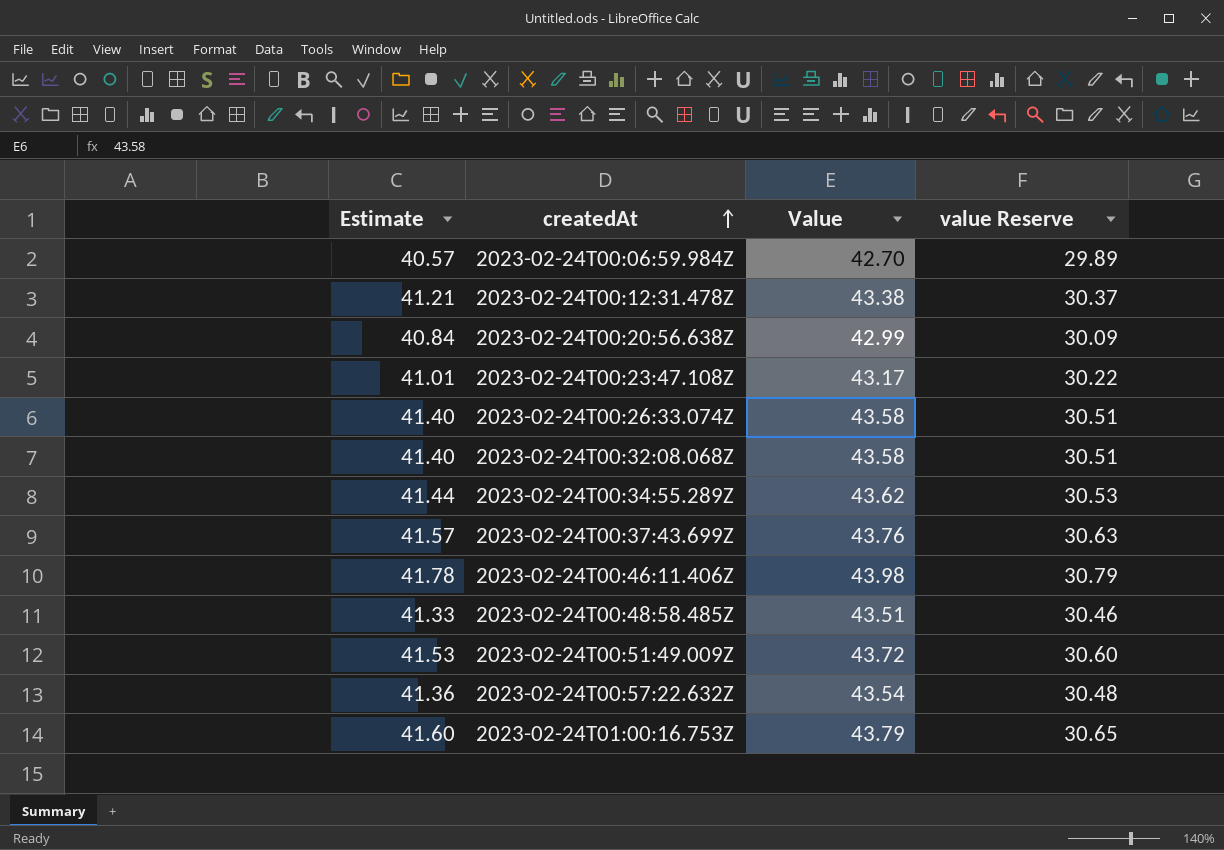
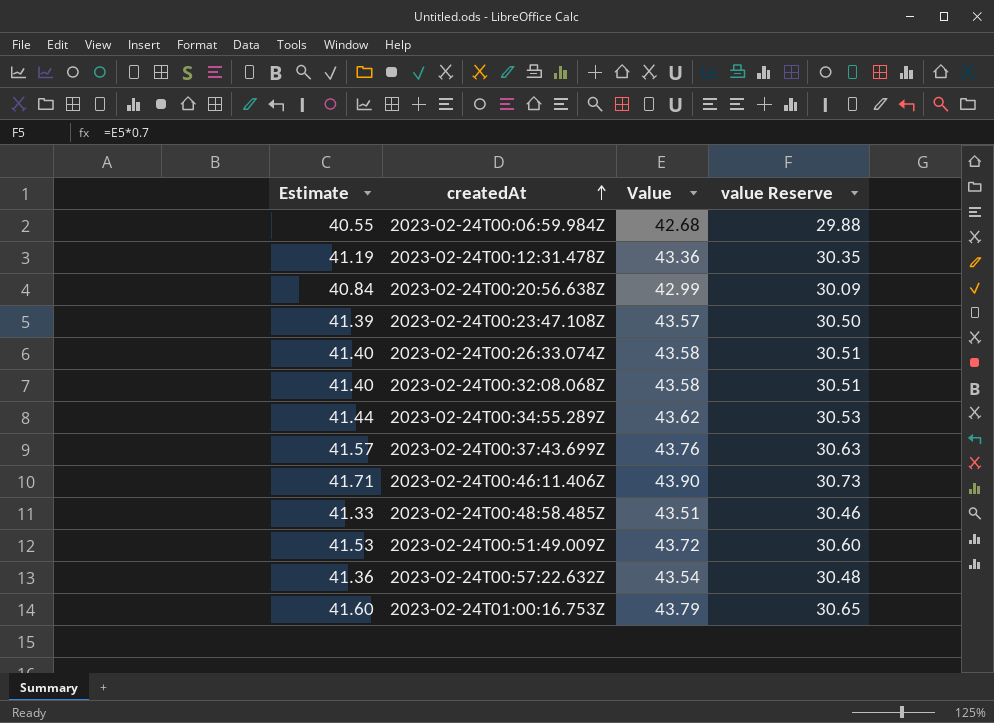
2023-02-24T00:06:59.984Z | Estimate: 40.57 -> 40.55
2023-02-24T00:06:59.984Z | Value: 42.70 -> 42.68
2023-02-24T00:06:59.984Z | value Reserve: 29.89 -> 29.88
2023-02-24T00:12:31.478Z | Estimate: 41.21 -> 41.19
2023-02-24T00:12:31.478Z | Value: 43.38 -> 43.36
2023-02-24T00:12:31.478Z | value Reserve: 30.37 -> 30.35
2023-02-24T00:23:47.108Z | Estimate: 41.01 -> 41.39
2023-02-24T00:23:47.108Z | Value: 43.17 -> 43.57
2023-02-24T00:23:47.108Z | value Reserve: 30.22 -> 30.50
2023-02-24T00:46:11.406Z | Estimate: 41.78 -> 41.71
2023-02-24T00:46:11.406Z | Value: 43.98 -> 43.90
2023-02-24T00:46:11.406Z | value Reserve: 30.79 -> 30.73

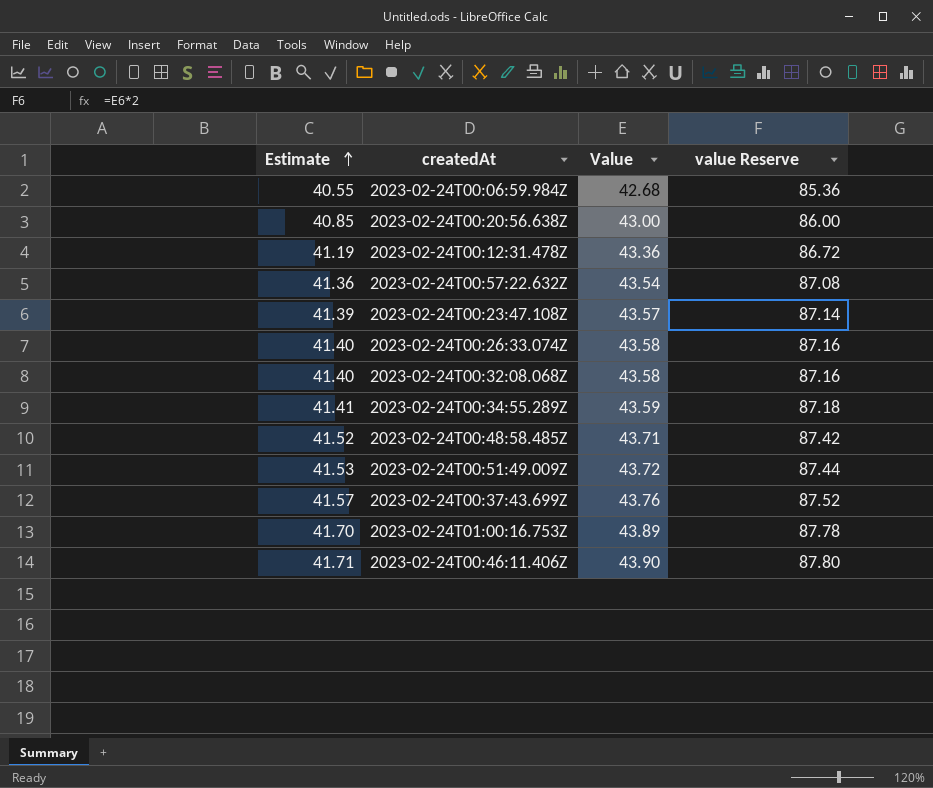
row order: createdAt ascending -> Estimate ascending
column value Reserve | formula: [Value] * 0.7 -> [Value] * 2
2023-02-24T00:20:56.638Z | Estimate: 40.84 -> 40.85
2023-02-24T00:20:56.638Z | Value: 42.99 -> 43.00
2023-02-24T00:34:55.289Z | Estimate: 41.44 -> 41.41
2023-02-24T00:34:55.289Z | Value: 43.62 -> 43.59
2023-02-24T00:48:58.485Z | Estimate: 41.33 -> 41.52
2023-02-24T00:48:58.485Z | Value: 43.51 -> 43.71
2023-02-24T01:00:16.753Z | Estimate: 41.60 -> 41.70
2023-02-24T01:00:16.753Z | Value: 43.79 -> 43.89

